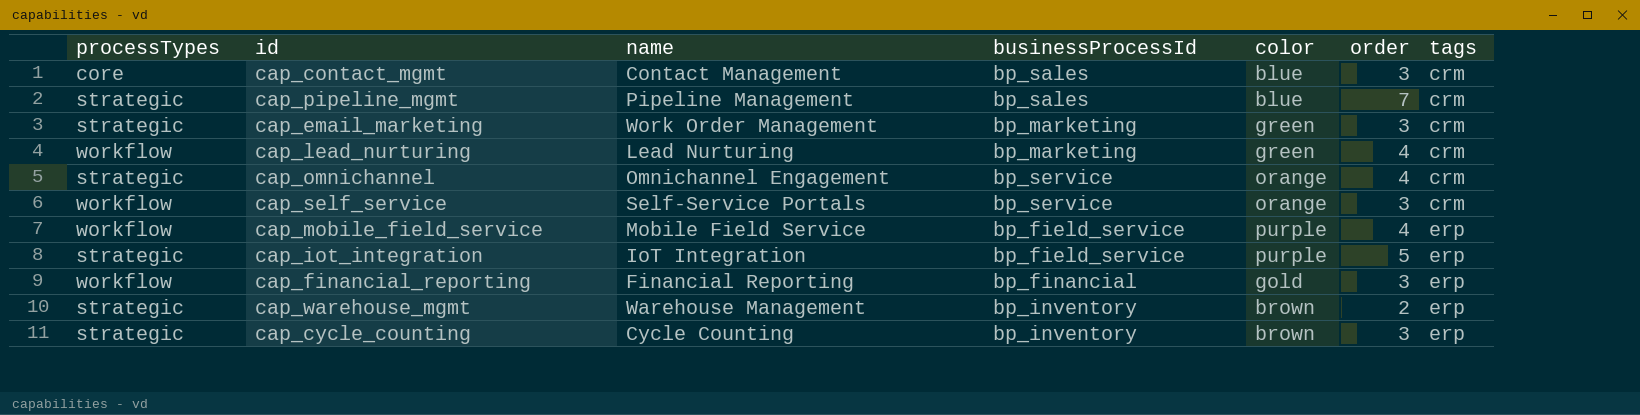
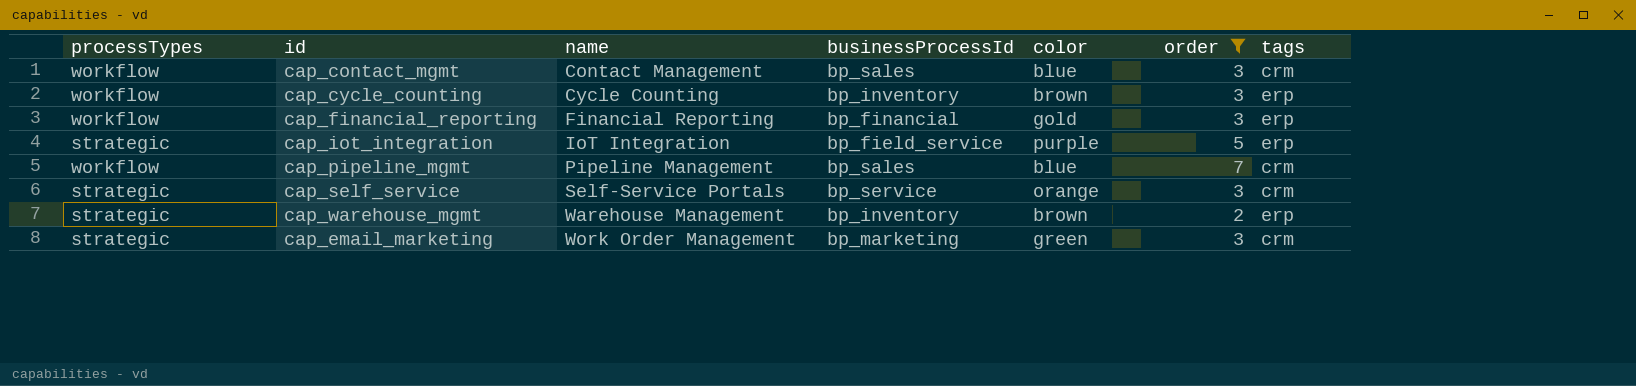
filter: none -> order != 4
row order: tags ascending -> name ascending
cap_contact_mgmt | processTypes: core -> workflow
cap_cycle_counting | processTypes: strategic -> workflow
cap_pipeline_mgmt | processTypes: strategic -> workflow
cap_self_service | processTypes: workflow -> strategic

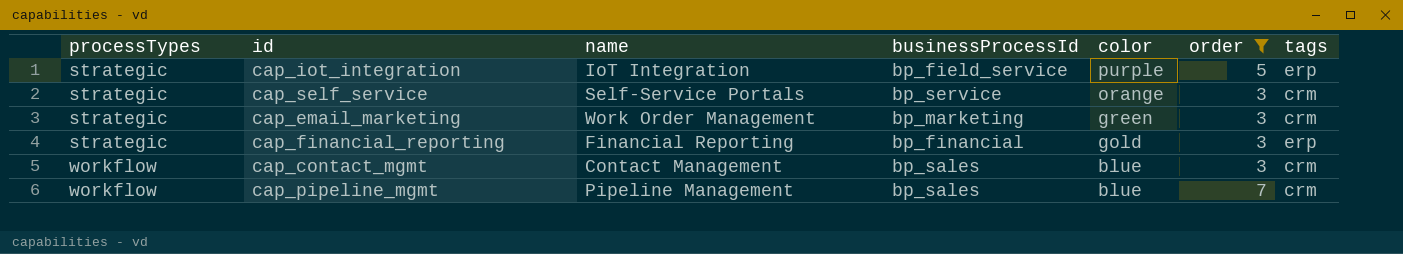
row order: name ascending -> processTypes ascending
row cap_cycle_counting: workflow | Cycle Counting | bp_inventory | brown | 3 | erp -> none
row cap_warehouse_mgmt: strategic | Warehouse Management | bp_inventory | brown | 2 | erp -> none
cap_financial_reporting | processTypes: workflow -> strategic

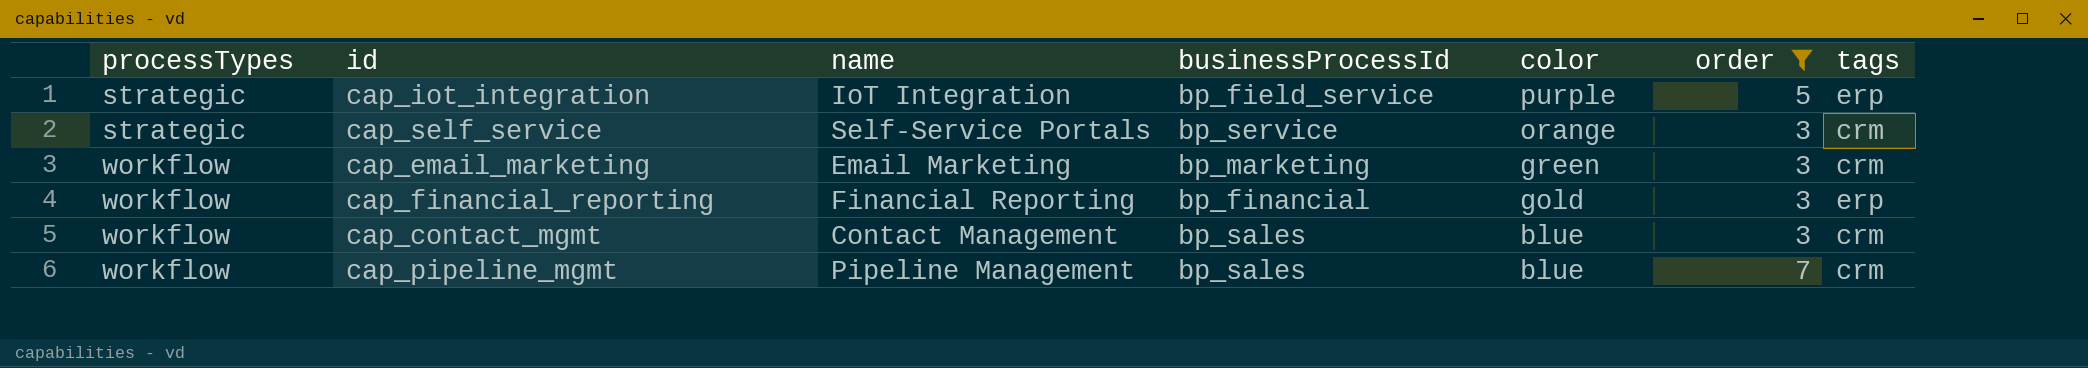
cap_email_marketing | processTypes: strategic -> workflow
cap_email_marketing | name: Work Order Management -> Email Marketing
cap_financial_reporting | processTypes: strategic -> workflow

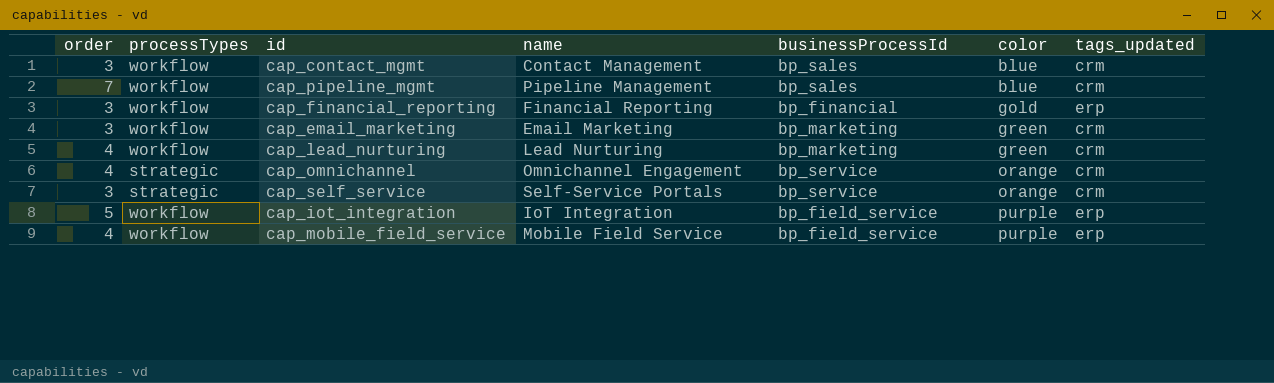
filter: order != 4 -> none
row order: processTypes ascending -> color ascending
column order | position: 6 -> 1
column name: tags -> tags_updated
cap_iot_integration | processTypes: strategic -> workflow

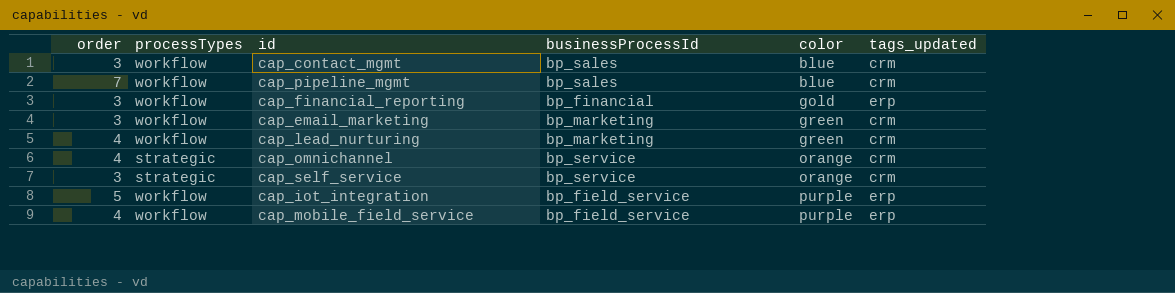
column name | position: 4 -> none

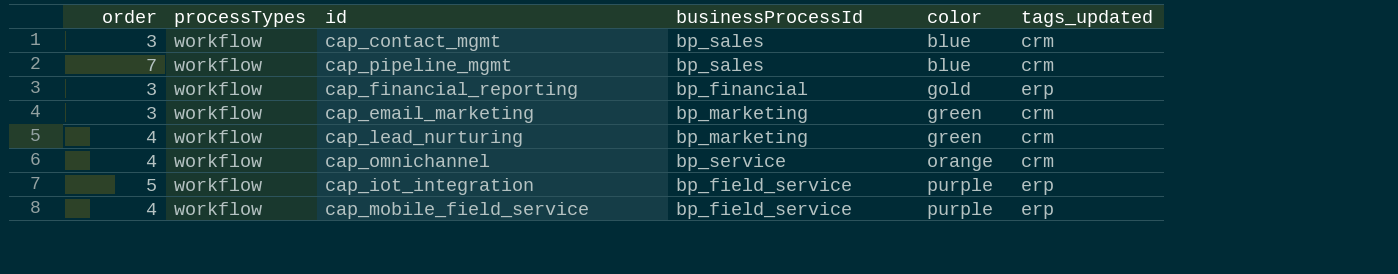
row cap_self_service: 3 | strategic | bp_service | orange | crm -> none
cap_omnichannel | processTypes: strategic -> workflow

